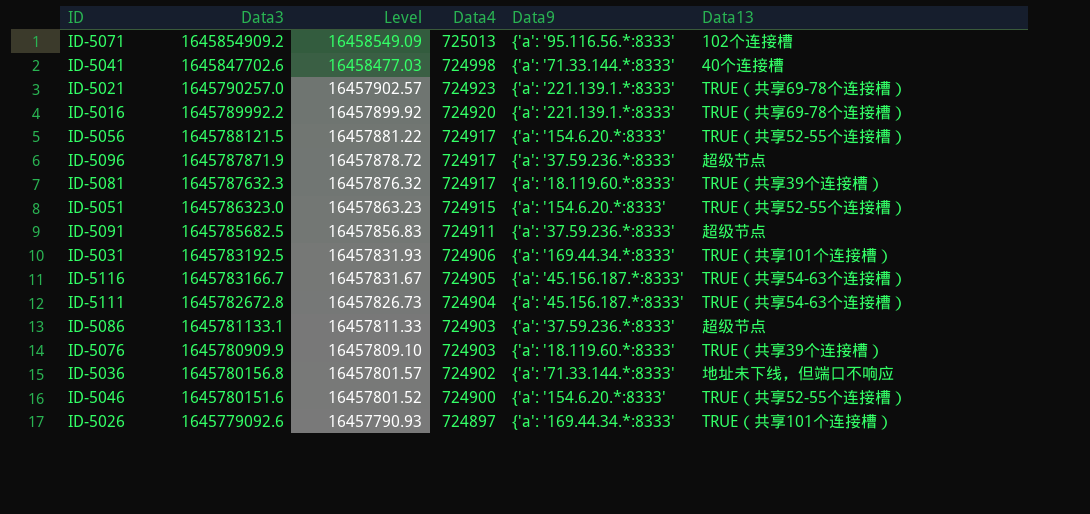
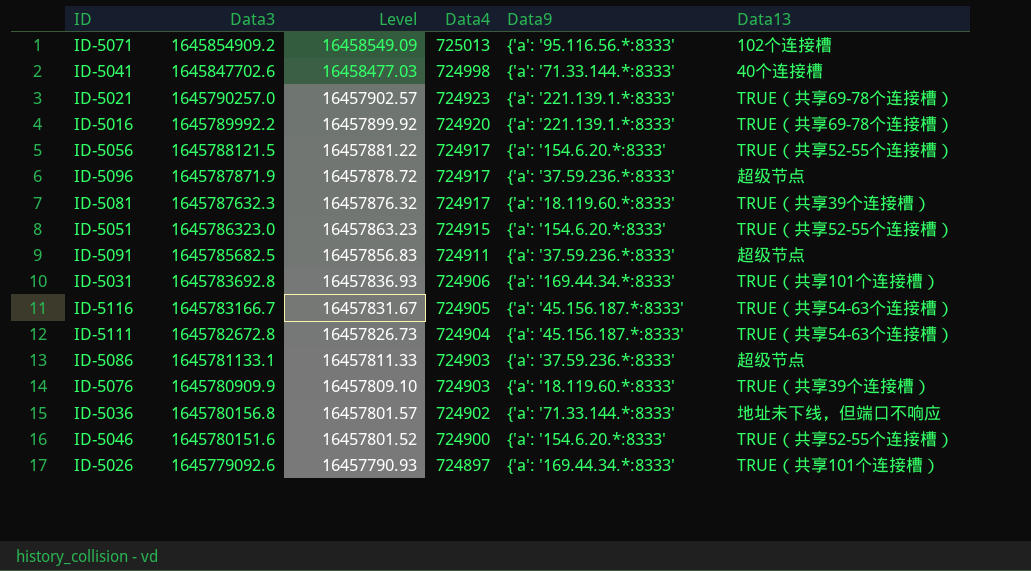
ID-5031 | Data3: 1645783192.5 -> 1645783692.8
ID-5031 | Level: 16457831.93 -> 16457836.93

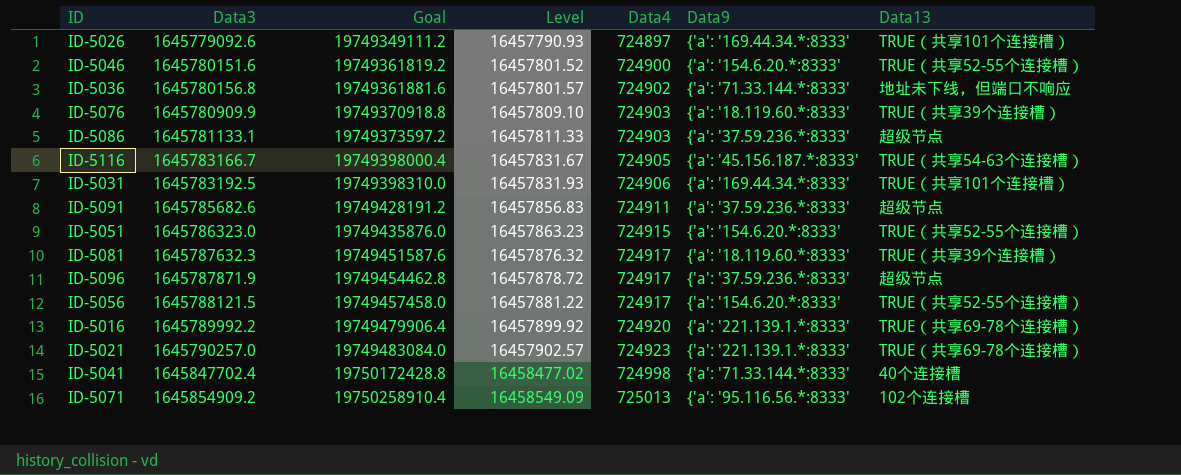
row order: Data3 descending -> Data3 ascending
column Goal | formula: none -> [Data3] * 12
row ID-5111: 1645782672.8 | 16457826.73 | 724904 | {'a': '45.156.187.*:8333' | TRUE（共享54-63个连接槽） -> none
ID-5031 | Data3: 1645783692.8 -> 1645783192.5
ID-5031 | Level: 16457836.93 -> 16457831.93
ID-5091 | Data3: 1645785682.5 -> 1645785682.6
ID-5041 | Data3: 1645847702.6 -> 1645847702.4
ID-5041 | Level: 16458477.03 -> 16458477.02

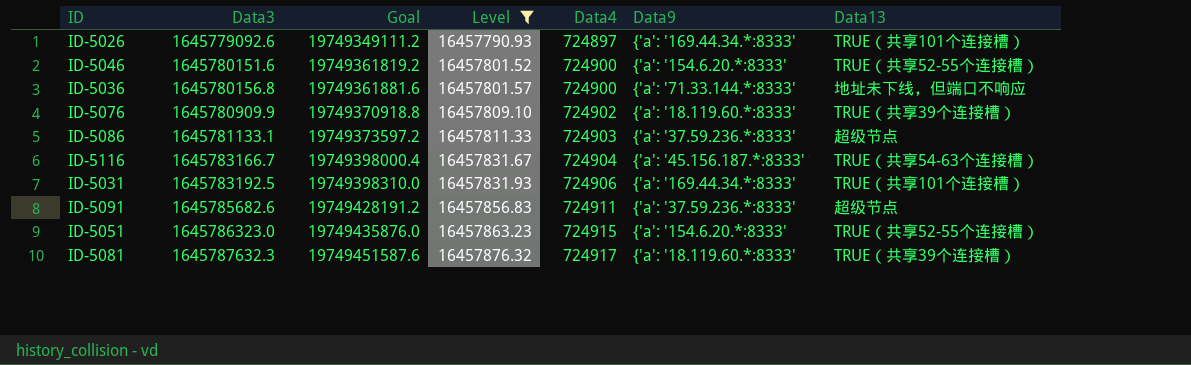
filter: none -> Level <= 16457876.32
ID-5036 | Data4: 724902 -> 724900
ID-5076 | Data4: 724903 -> 724902
ID-5116 | Data4: 724905 -> 724904

